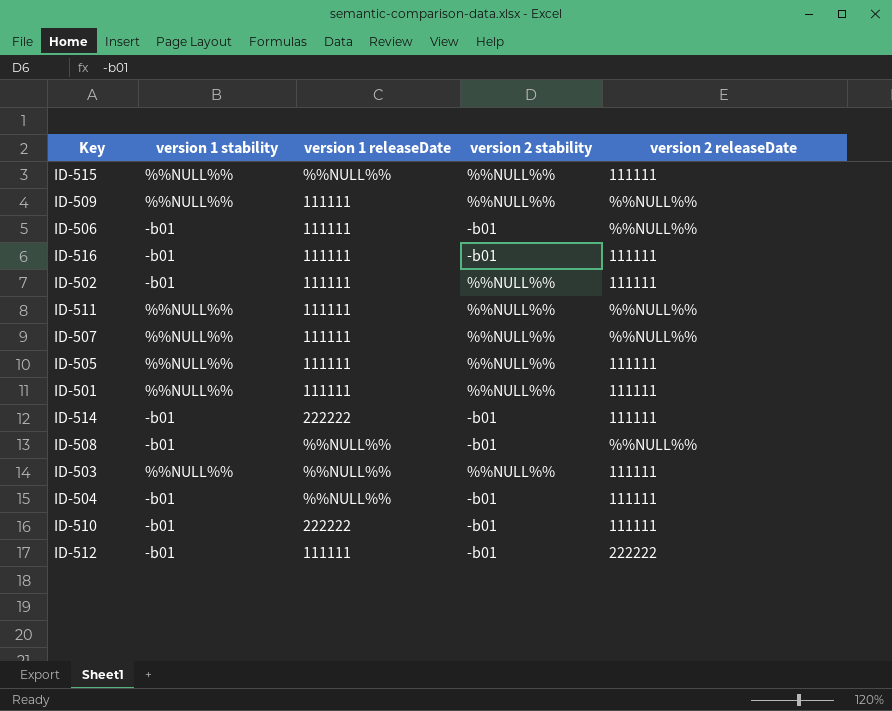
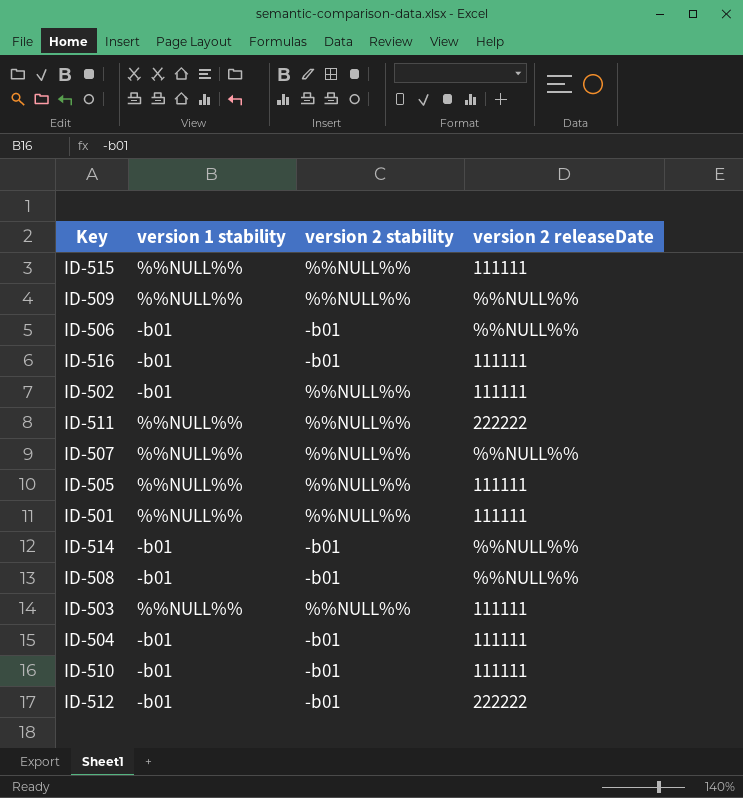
column version 1 releaseDate | position: 3 -> none
ID-511 | version 2 releaseDate: %%NULL%% -> 222222
ID-514 | version 2 releaseDate: 111111 -> %%NULL%%

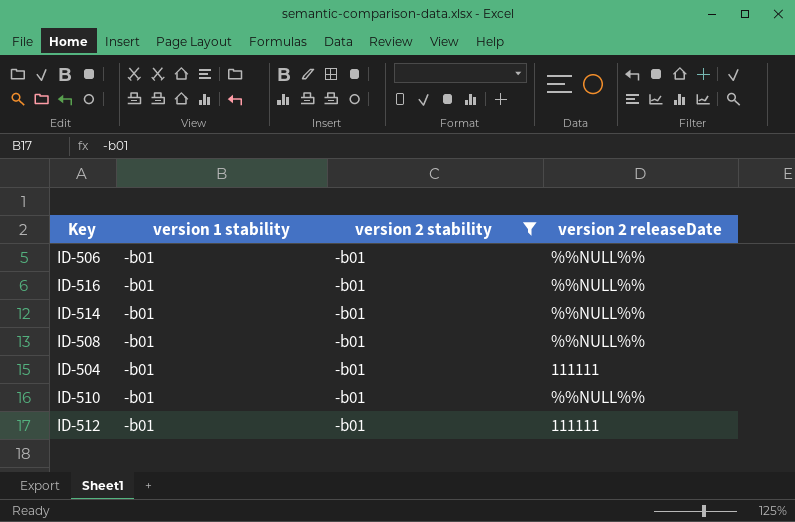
filter: none -> version 2 stability = -b01
ID-516 | version 2 releaseDate: 111111 -> %%NULL%%
ID-510 | version 2 releaseDate: 111111 -> %%NULL%%
ID-512 | version 2 releaseDate: 222222 -> 111111

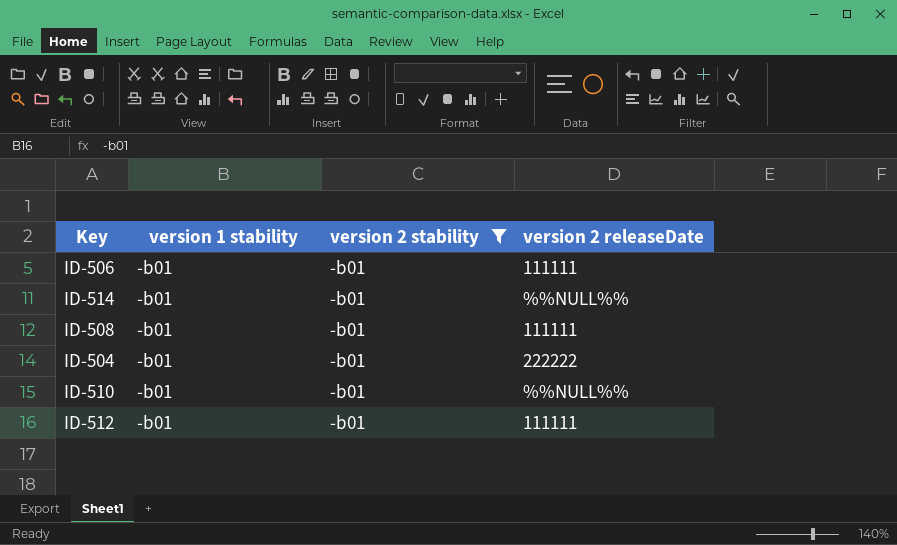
row ID-516: -b01 | -b01 | %%NULL%% -> none
ID-506 | version 2 releaseDate: %%NULL%% -> 111111
ID-508 | version 2 releaseDate: %%NULL%% -> 111111
ID-504 | version 2 releaseDate: 111111 -> 222222

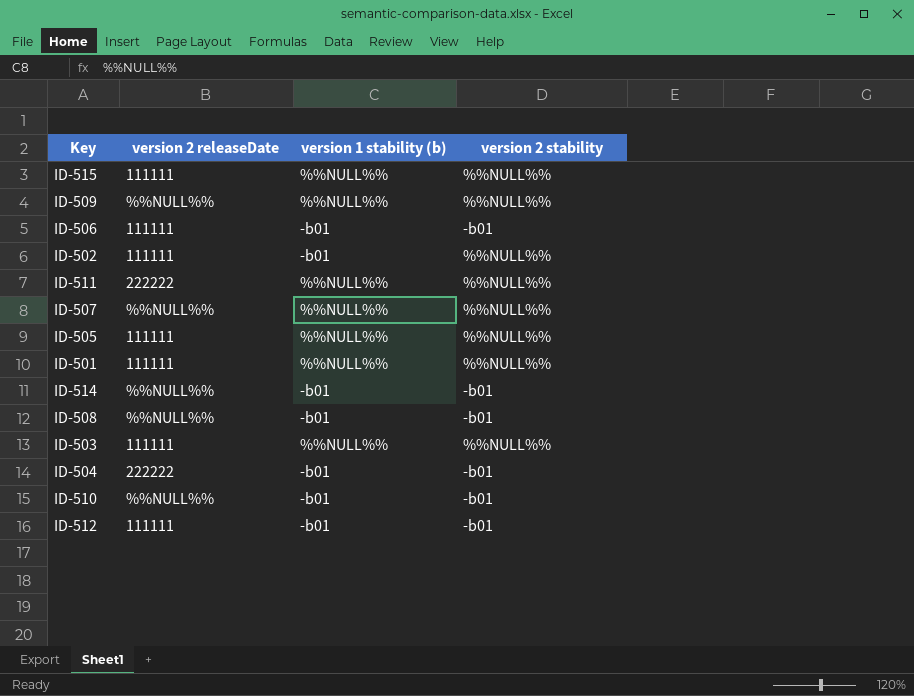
filter: version 2 stability = -b01 -> none
column version 2 releaseDate | position: 4 -> 2
column name: version 1 stability -> version 1 stability (b)
ID-508 | version 2 releaseDate: 111111 -> %%NULL%%

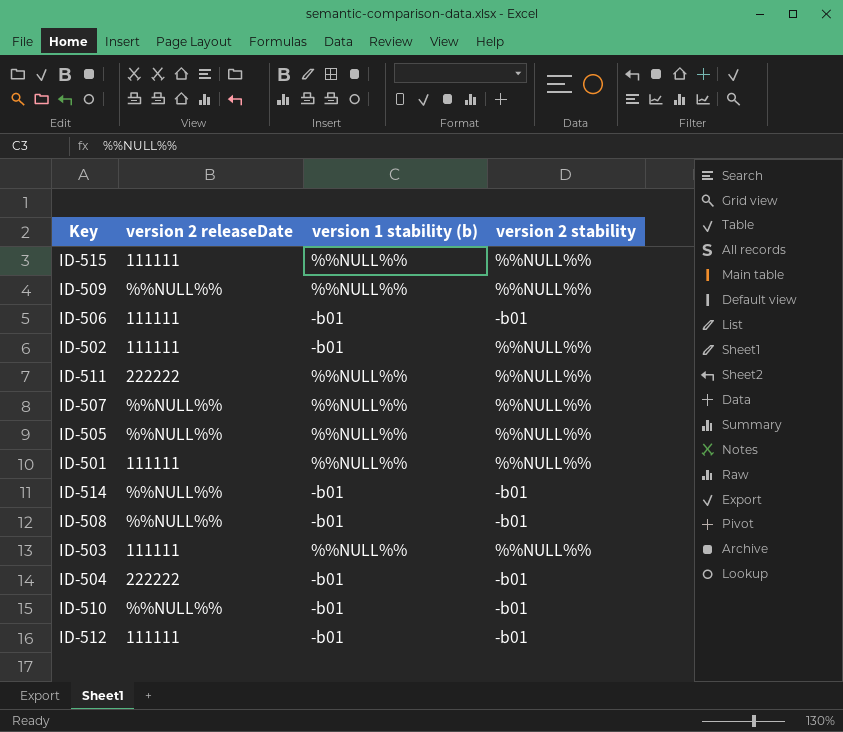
ID-505 | version 2 releaseDate: 111111 -> %%NULL%%

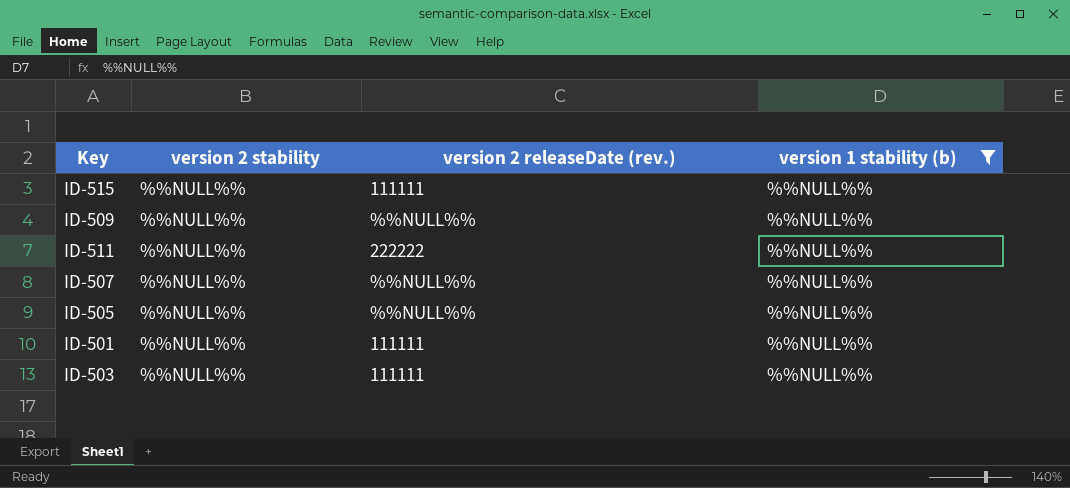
filter: none -> version 1 stability (b) = %%NULL%%
column version 2 stability | position: 4 -> 2
column name: version 2 releaseDate -> version 2 releaseDate (rev.)

